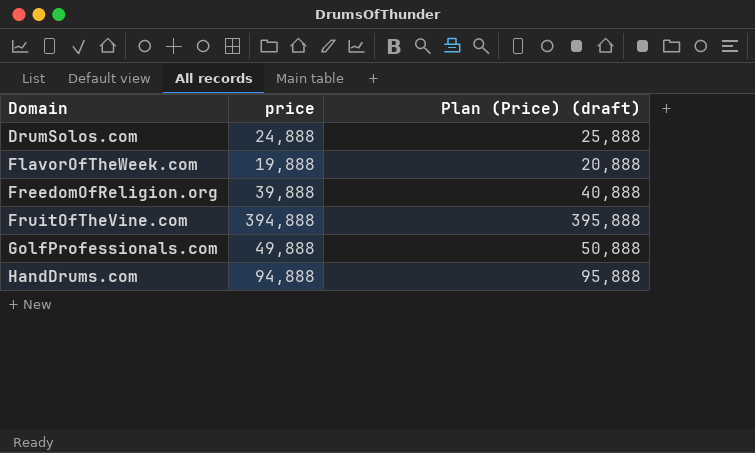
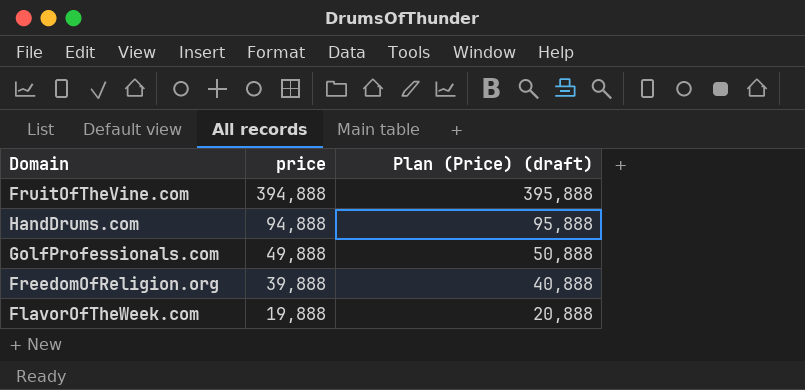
row order: Domain ascending -> price descending
row DrumSolos.com: 24,888 | 25,888 -> none

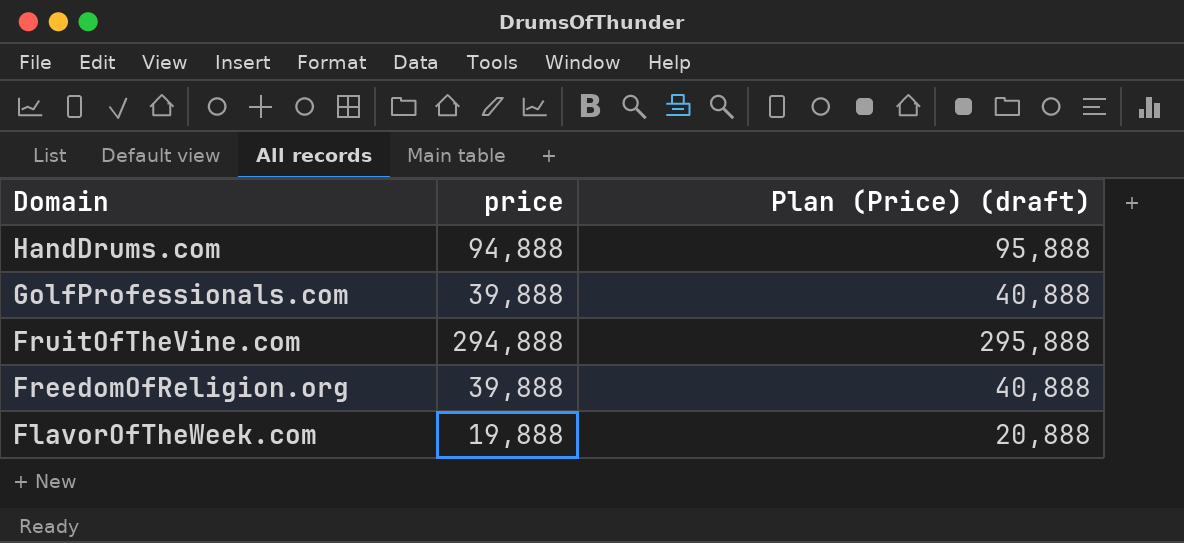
row order: price descending -> Domain descending
GolfProfessionals.com | price: 49,888 -> 39,888
GolfProfessionals.com | Plan (Price) (draft): 50,888 -> 40,888
FruitOfTheVine.com | price: 394,888 -> 294,888
FruitOfTheVine.com | Plan (Price) (draft): 395,888 -> 295,888

